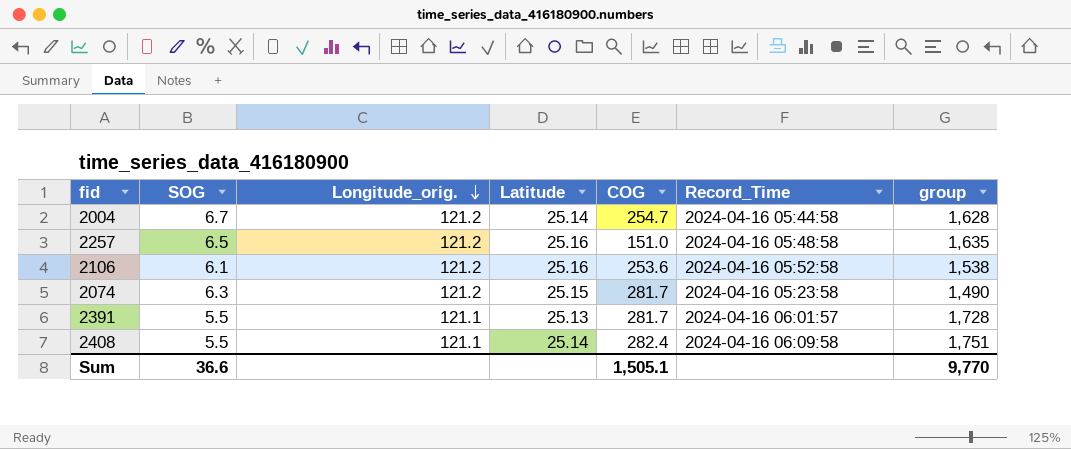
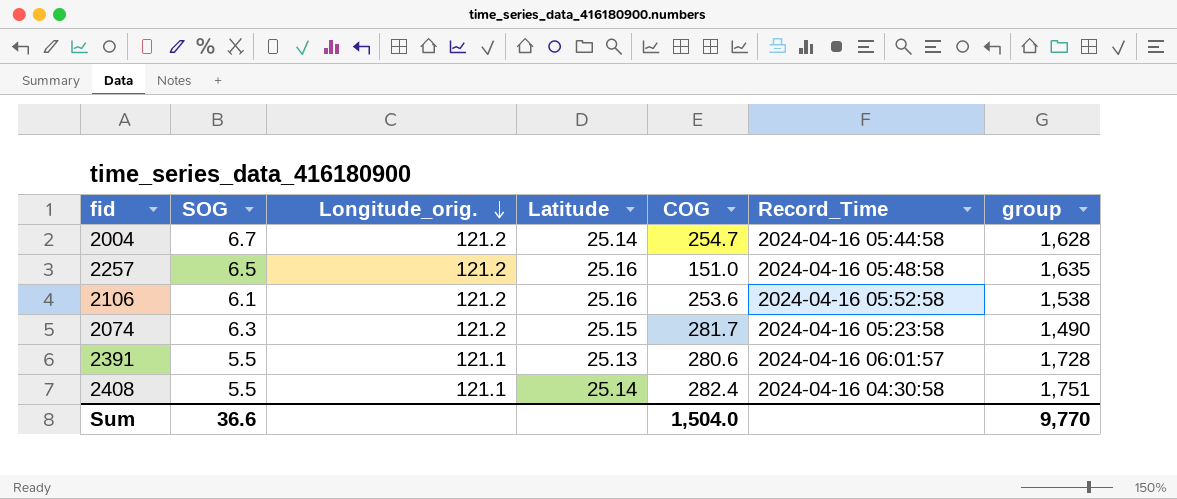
2391 | COG: 281.7 -> 280.6
2408 | Record_Time: 2024-04-16 06:09:58 -> 2024-04-16 04:30:58
Sum | COG: 1,505.1 -> 1,504.0

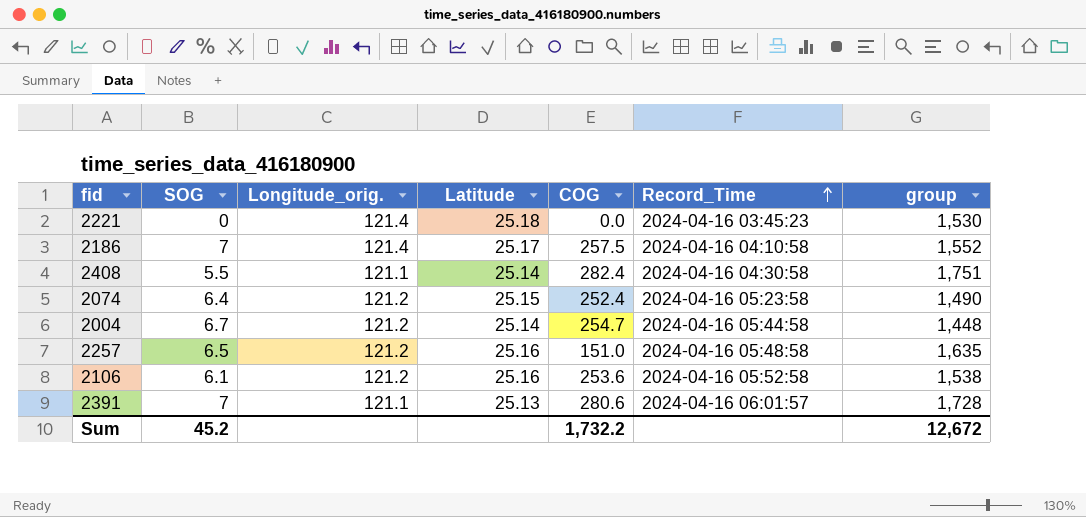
row order: Longitude_orig. descending -> Record_Time ascending
row 2221: none -> 0 | 121.4 | 25.18 | 0.0 | 2024-04-16 03:45:23 | 1,530
row 2186: none -> 7 | 121.4 | 25.17 | 257.5 | 2024-04-16 04:10:58 | 1,552
2074 | SOG: 6.3 -> 6.4
2074 | COG: 281.7 -> 252.4
2004 | group: 1,628 -> 1,448
2391 | SOG: 5.5 -> 7
Sum | SOG: 36.6 -> 45.2
Sum | COG: 1,504.0 -> 1,732.2
Sum | group: 9,770 -> 12,672

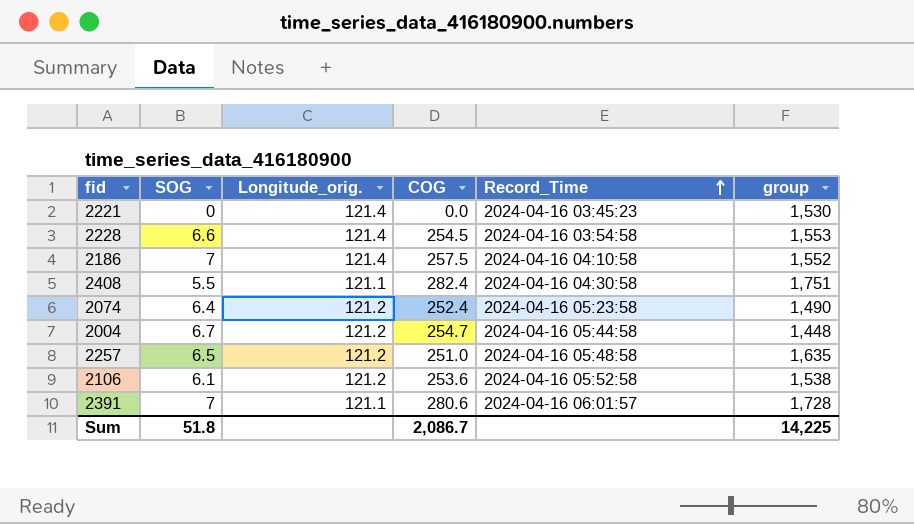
column Latitude | position: 4 -> none
row 2228: none -> 6.6 | 121.4 | 254.5 | 2024-04-16 03:54:58 | 1,553
2257 | COG: 151.0 -> 251.0
Sum | SOG: 45.2 -> 51.8
Sum | COG: 1,732.2 -> 2,086.7
Sum | group: 12,672 -> 14,225

